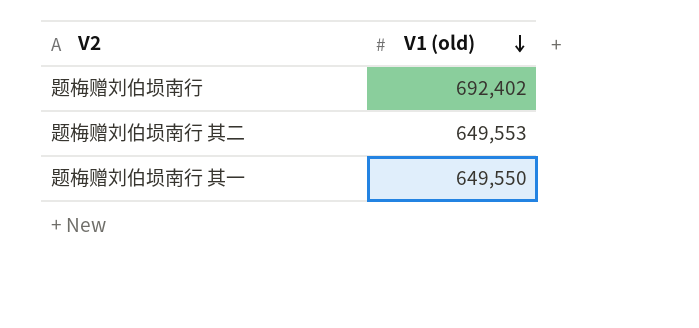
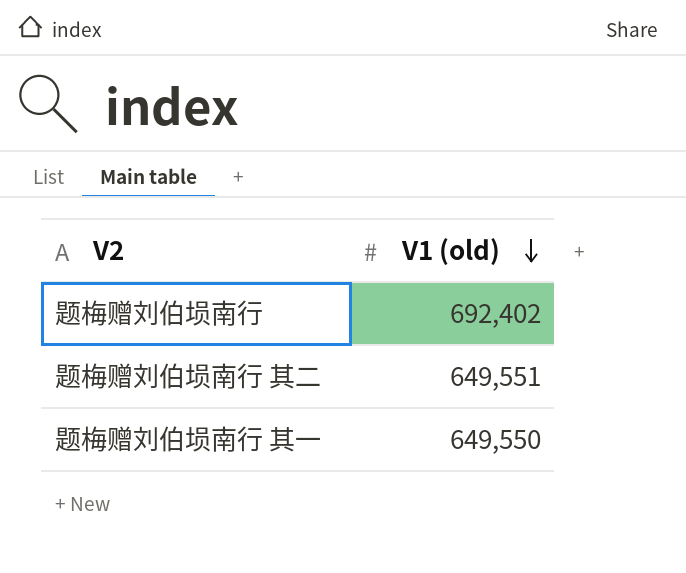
题梅赠刘伯埙南行 其二 | V1 (old): 649,553 -> 649,551

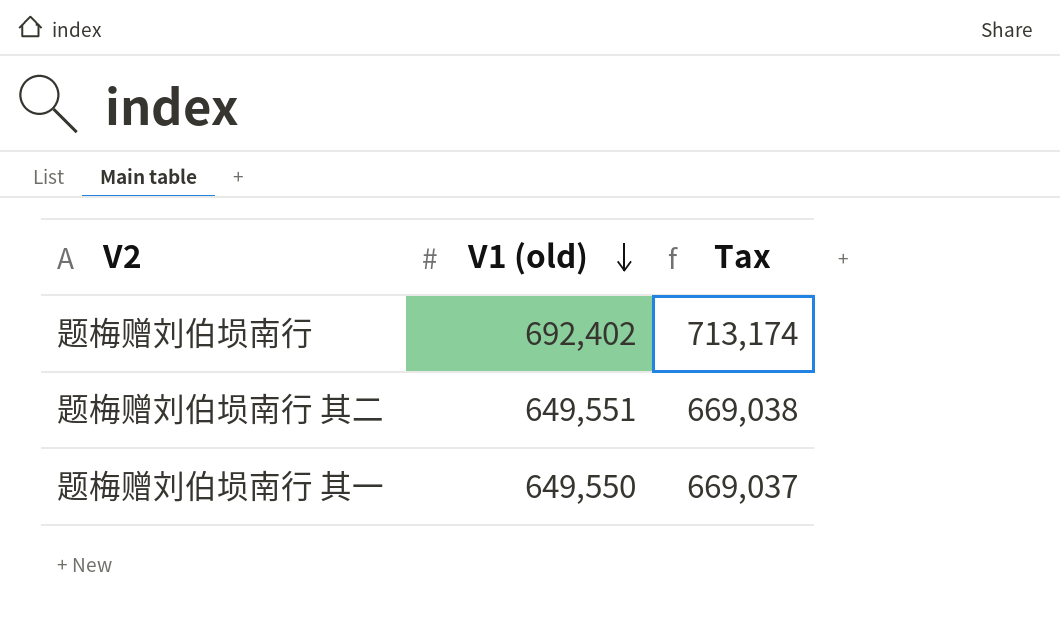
column Tax | formula: none -> [V1 (old)] * 1.03

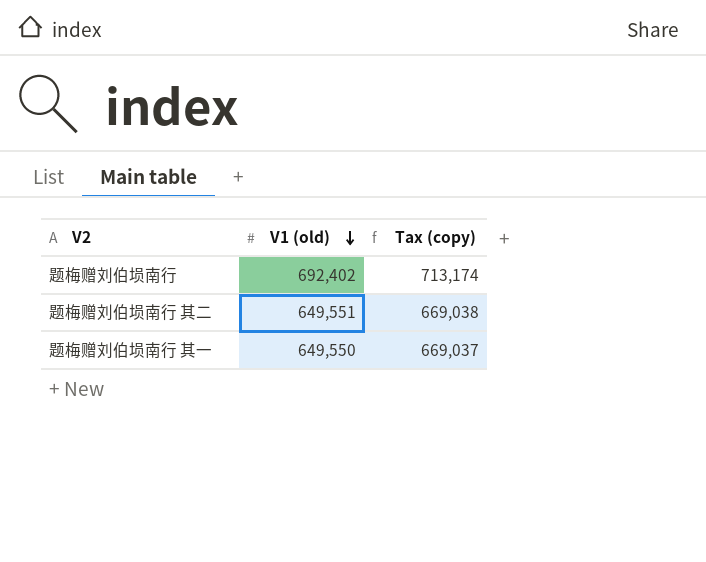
column name: Tax -> Tax (copy)

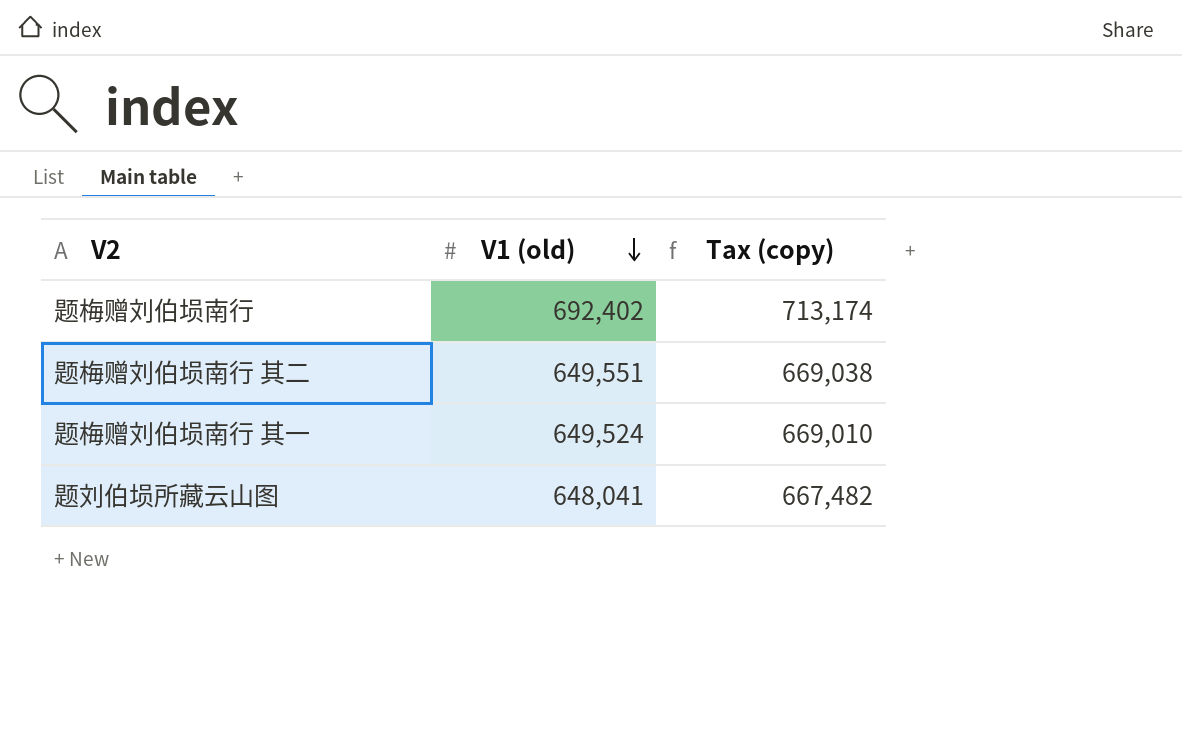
题梅赠刘伯埙南行 其一 | V1 (old): 649,550 -> 649,524
题梅赠刘伯埙南行 其一 | Tax (copy): 669,037 -> 669,010
row 题刘伯埙所藏云山图: none -> 648,041 | 667,482

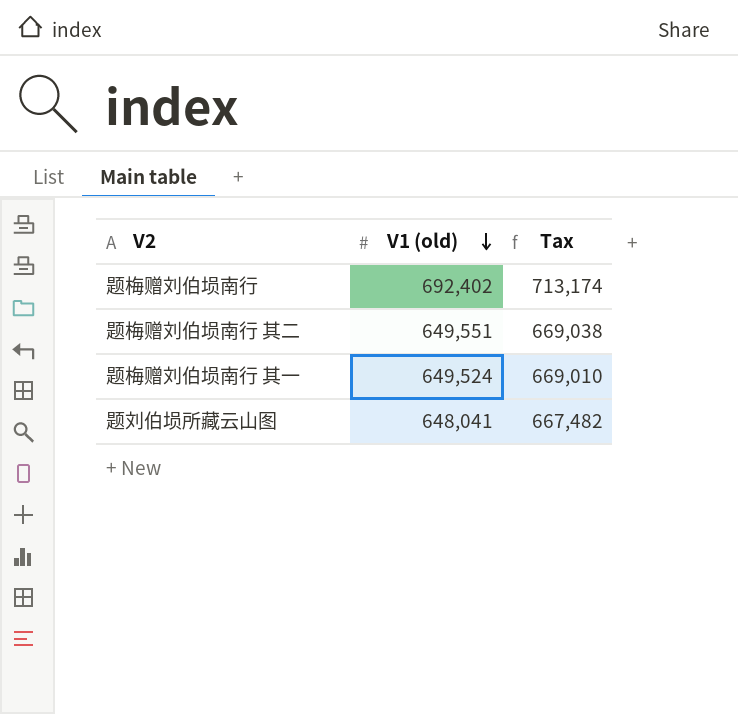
column name: Tax (copy) -> Tax

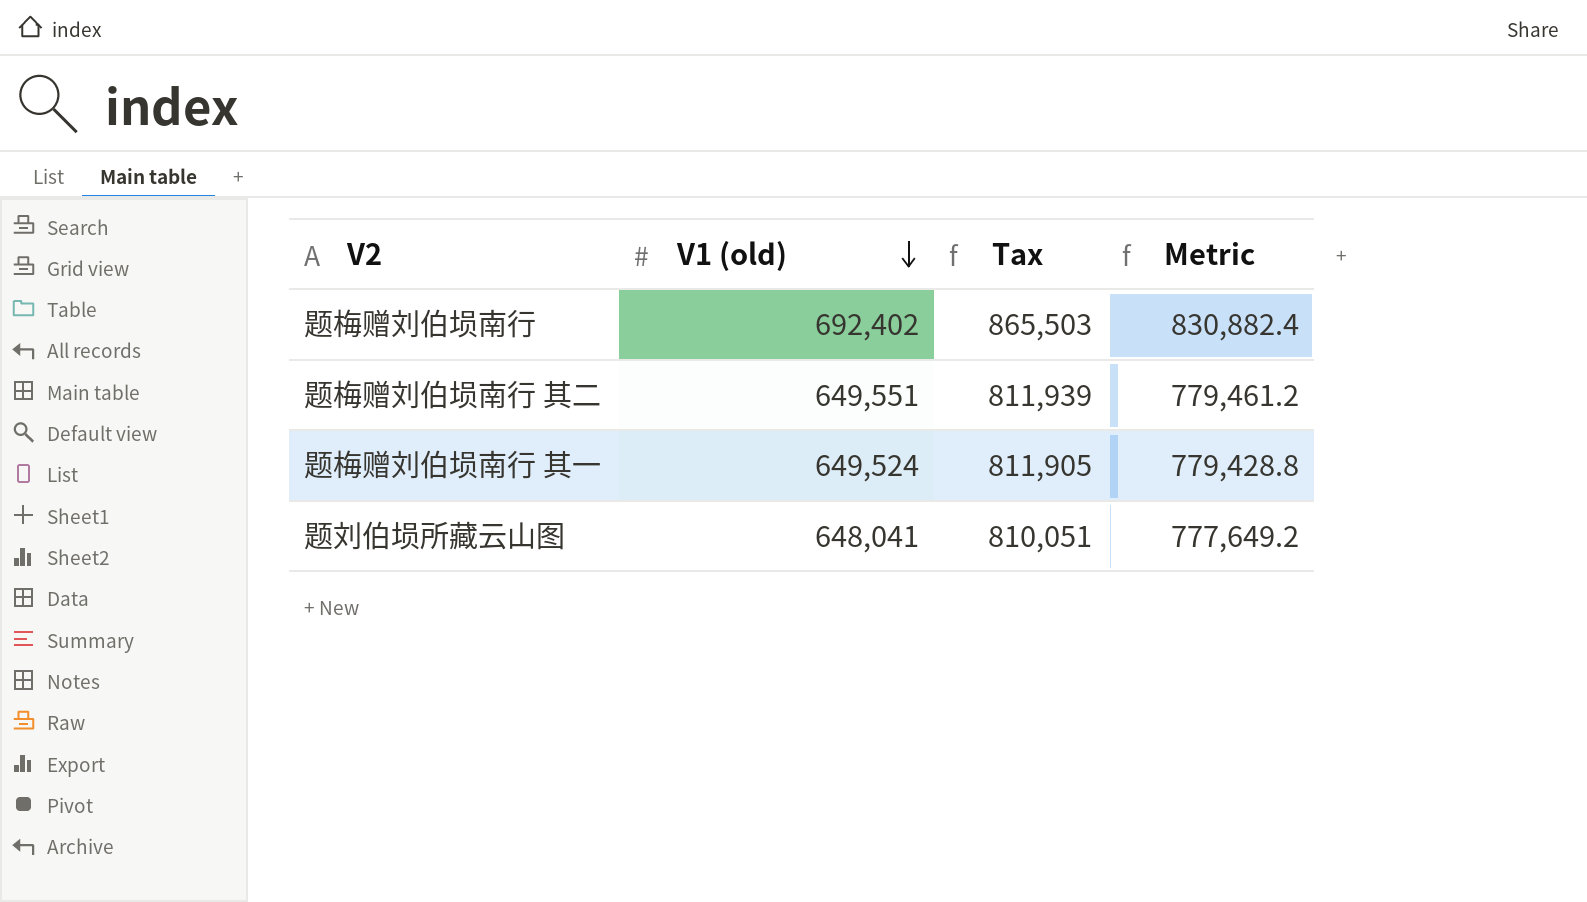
column Tax | formula: [V1 (old)] * 1.03 -> [V1 (old)] * 1.25
column Metric | formula: none -> [V1 (old)] * 1.2

